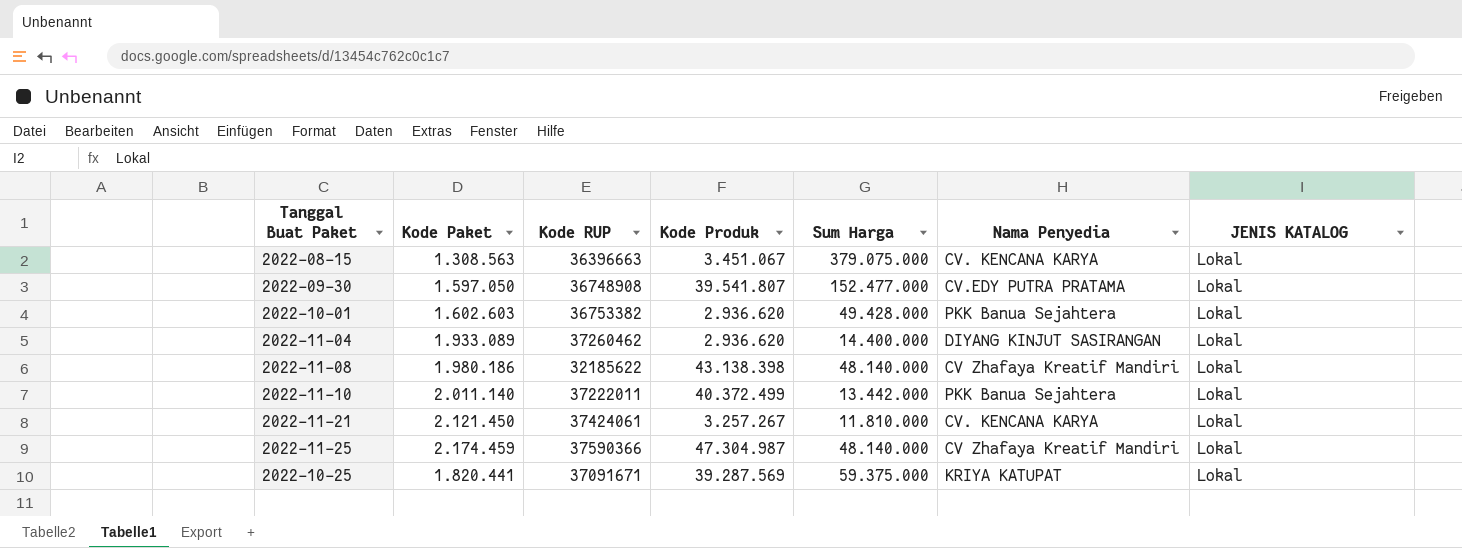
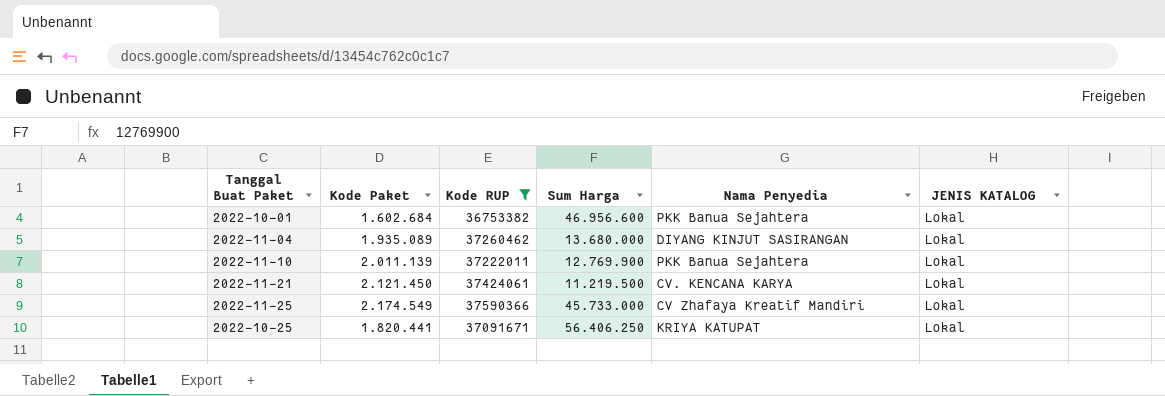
filter: none -> Kode RUP >= 36753382
column Kode Produk | position: 4 -> none
2022-10-01 | Kode Paket: 1.602.603 -> 1.602.684
2022-10-01 | Sum Harga: 49.428.000 -> 46.956.600
2022-11-04 | Kode Paket: 1.933.089 -> 1.935.089
2022-11-04 | Sum Harga: 14.400.000 -> 13.680.000
2022-11-10 | Kode Paket: 2.011.140 -> 2.011.139
2022-11-10 | Sum Harga: 13.442.000 -> 12.769.900
2022-11-21 | Sum Harga: 11.810.000 -> 11.219.500
2022-11-25 | Kode Paket: 2.174.459 -> 2.174.549
2022-11-25 | Sum Harga: 48.140.000 -> 45.733.000
2022-10-25 | Sum Harga: 59.375.000 -> 56.406.250

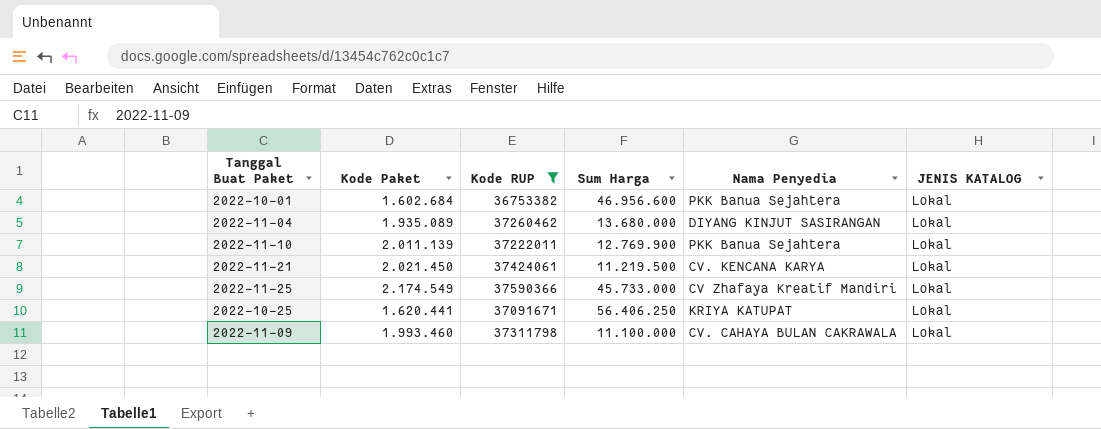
2022-11-21 | Kode Paket: 2.121.450 -> 2.021.450
2022-10-25 | Kode Paket: 1.820.441 -> 1.620.441
row 2022-11-09: none -> 1.993.460 | 37311798 | 11.100.000 | CV. CAHAYA BULAN CAKRAWALA | Lokal

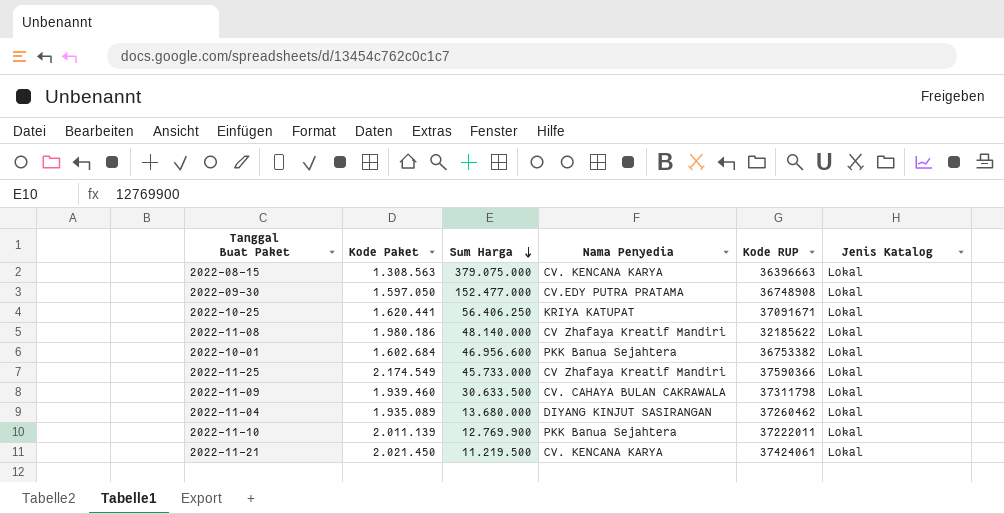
filter: Kode RUP >= 36753382 -> none
row order: none -> Sum Harga descending
column Kode RUP | position: 3 -> 5
column name: JENIS KATALOG -> Jenis Katalog
2022-11-09 | Kode Paket: 1.993.460 -> 1.939.460
2022-11-09 | Sum Harga: 11.100.000 -> 30.633.500

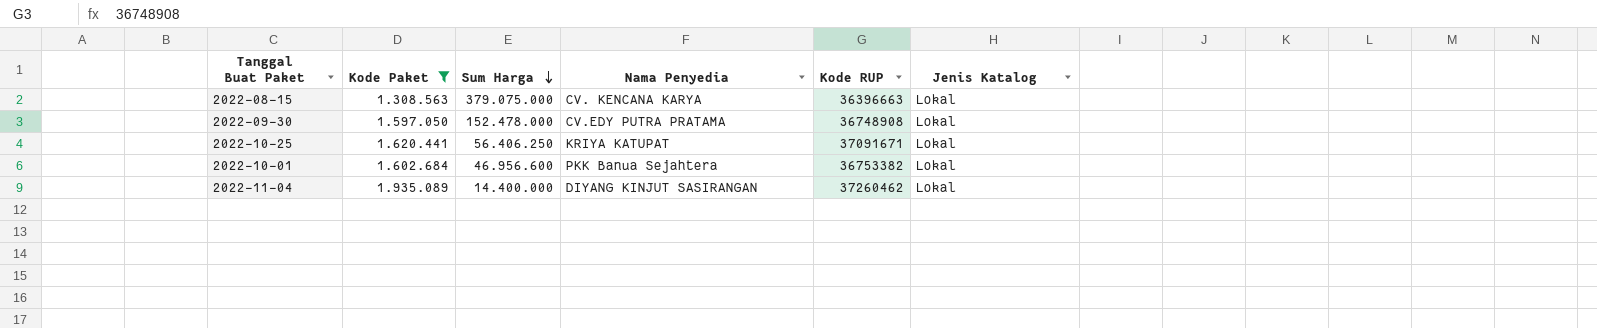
filter: none -> Kode Paket <= 1.935.089
2022-09-30 | Sum Harga: 152.477.000 -> 152.478.000
2022-11-04 | Sum Harga: 13.680.000 -> 14.400.000

